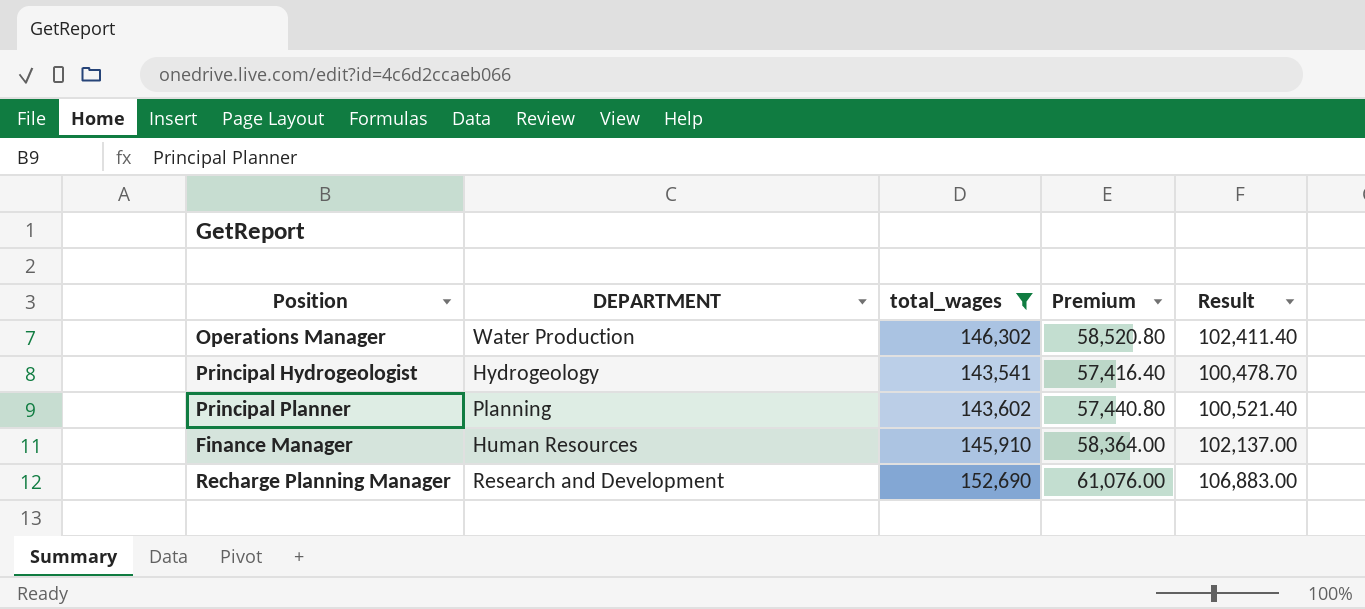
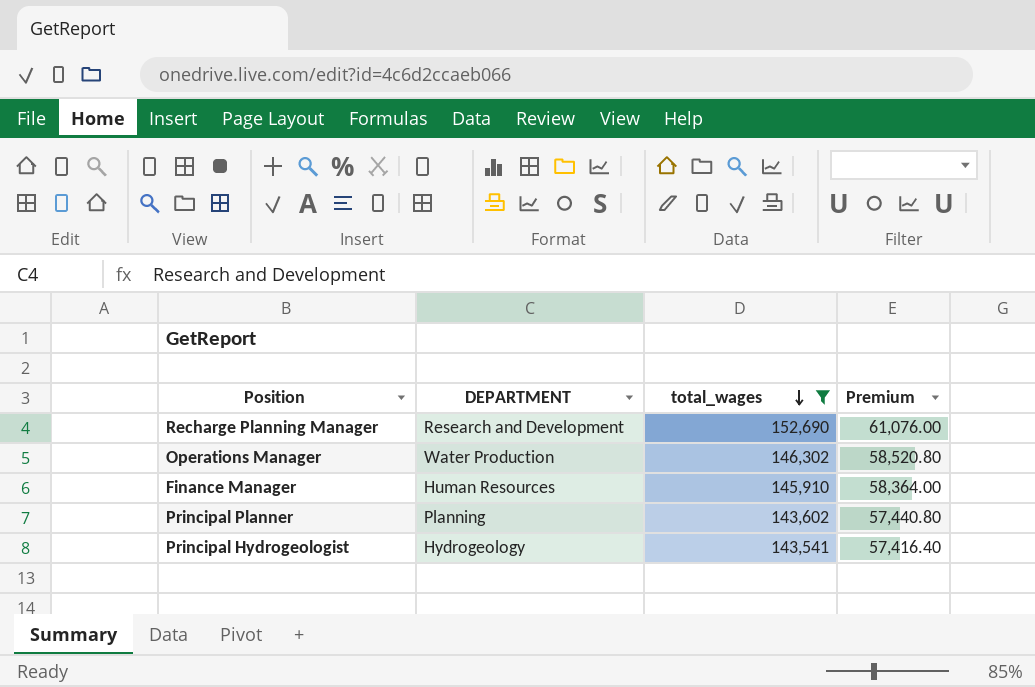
row order: none -> total_wages descending
column Result | formula: [total_wages] * 0.7 -> none

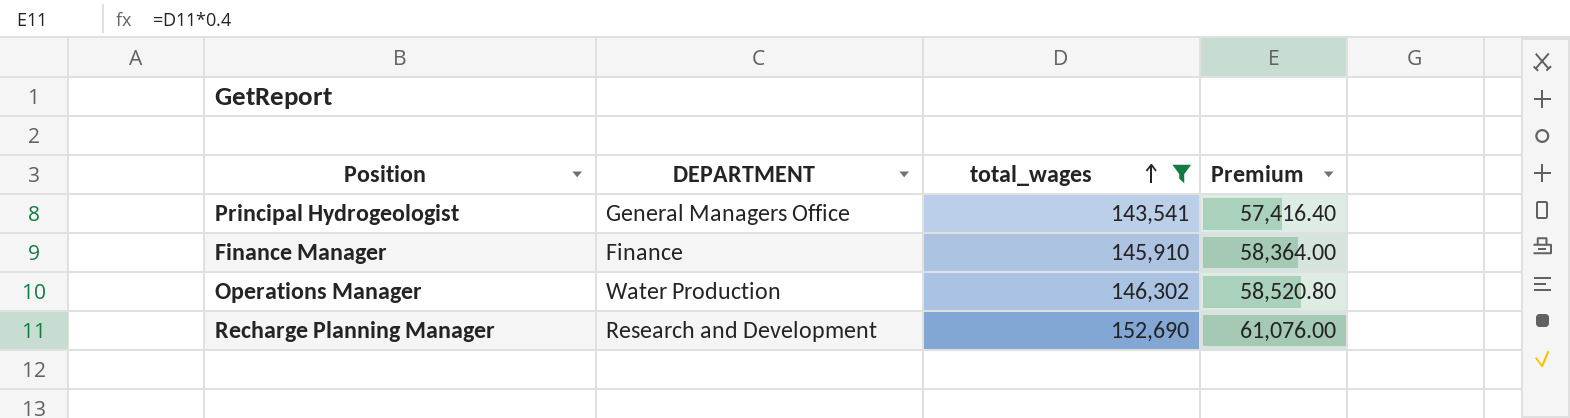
row order: total_wages descending -> total_wages ascending
row Principal Planner: Planning | 143,602 | 57,440.80 -> none
Principal Hydrogeologist | DEPARTMENT: Hydrogeology -> General Managers Office
Finance Manager | DEPARTMENT: Human Resources -> Finance

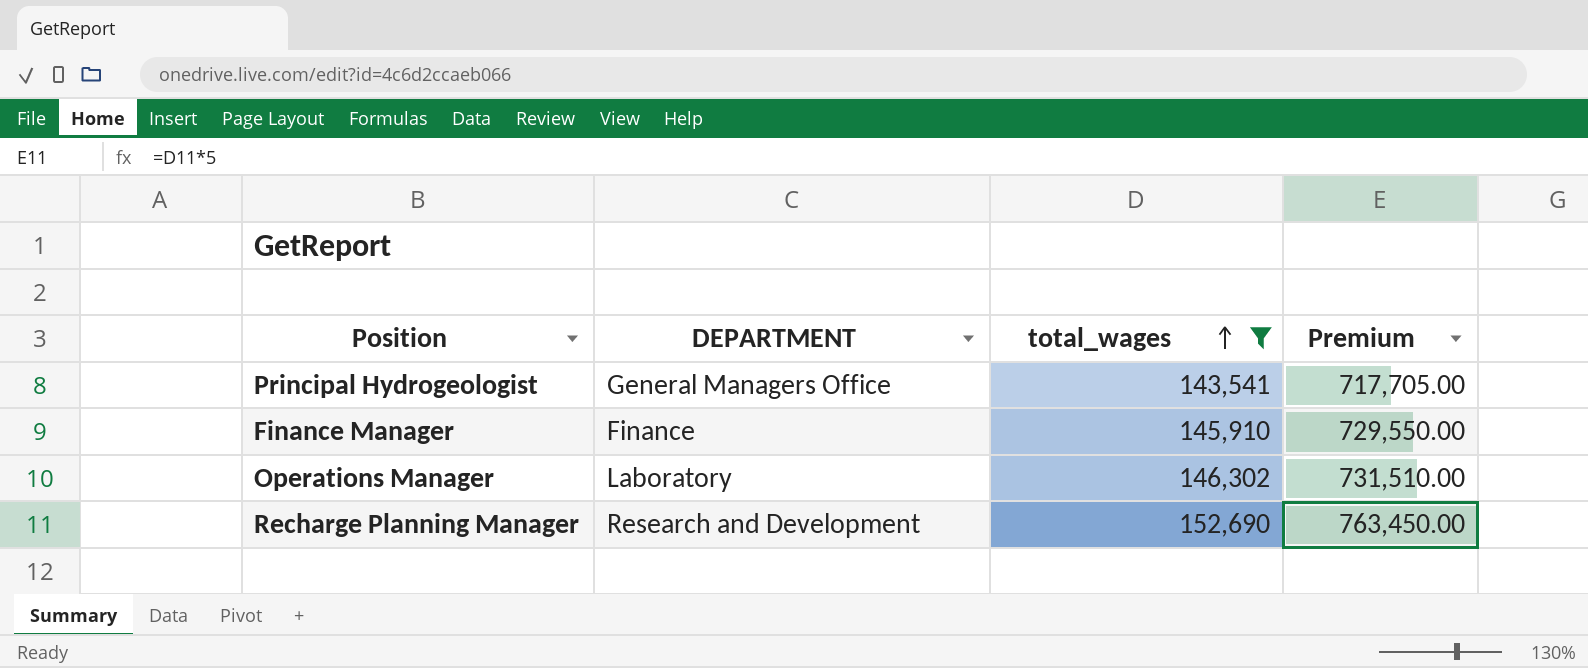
column Premium | formula: [total_wages] * 0.4 -> [total_wages] * 5
Operations Manager | DEPARTMENT: Water Production -> Laboratory

